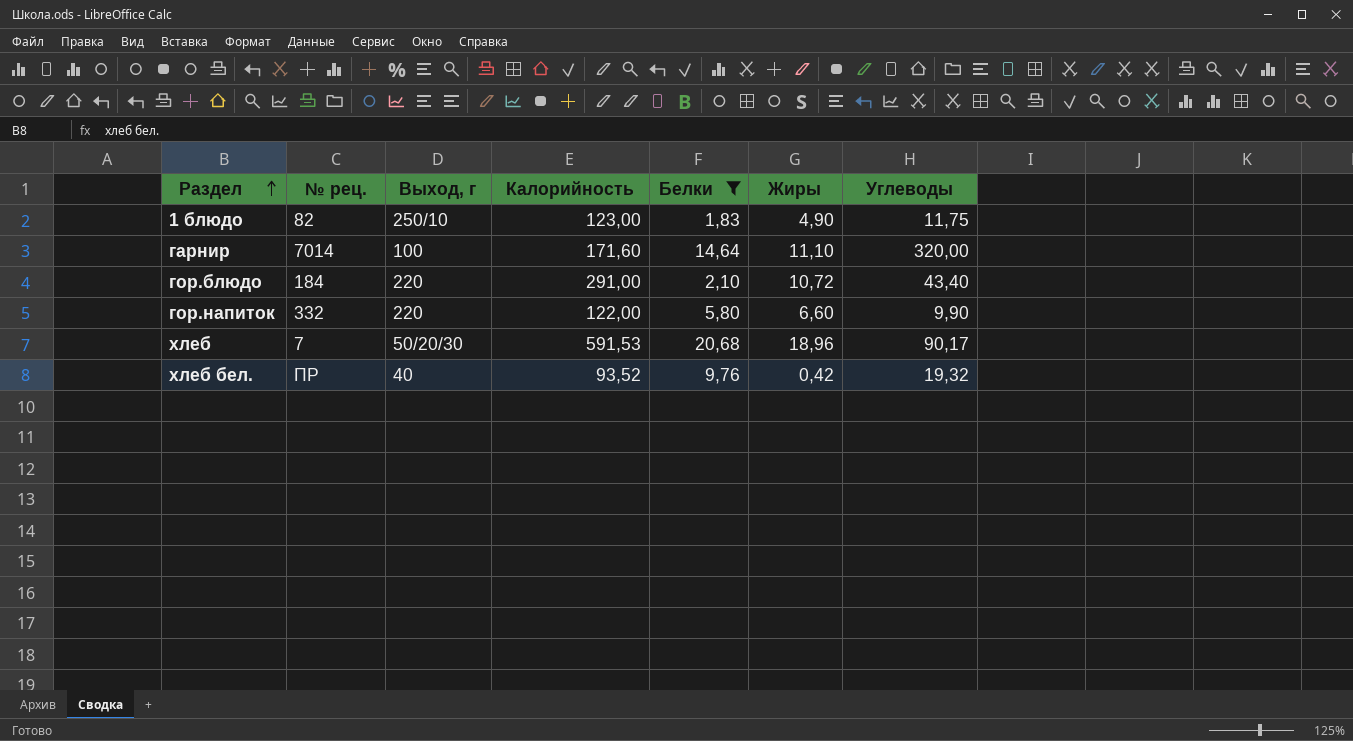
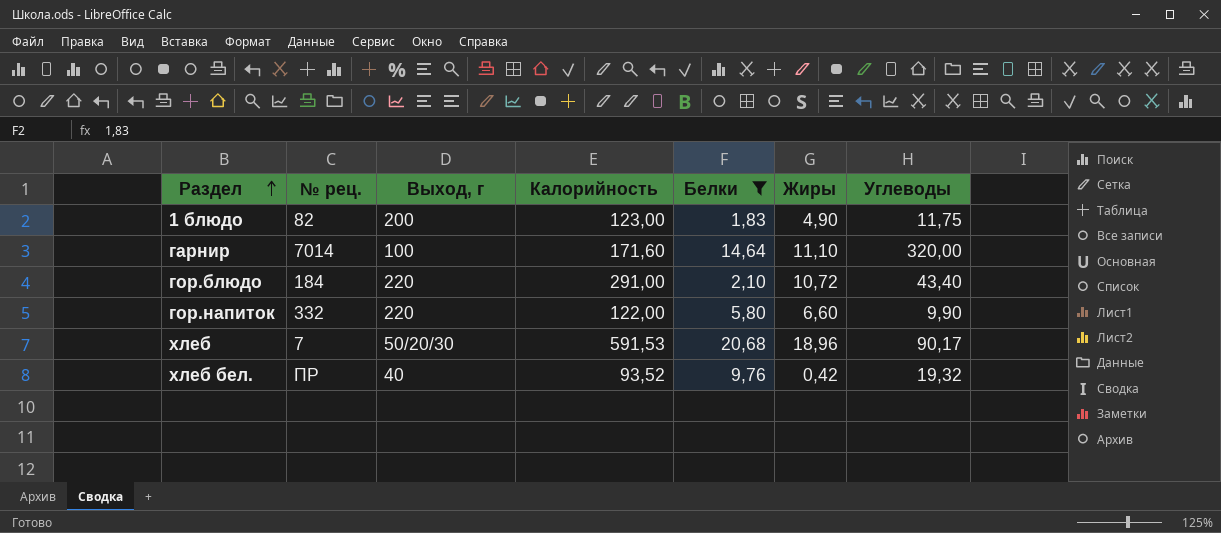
1 блюдо | Выход, г: 250/10 -> 200

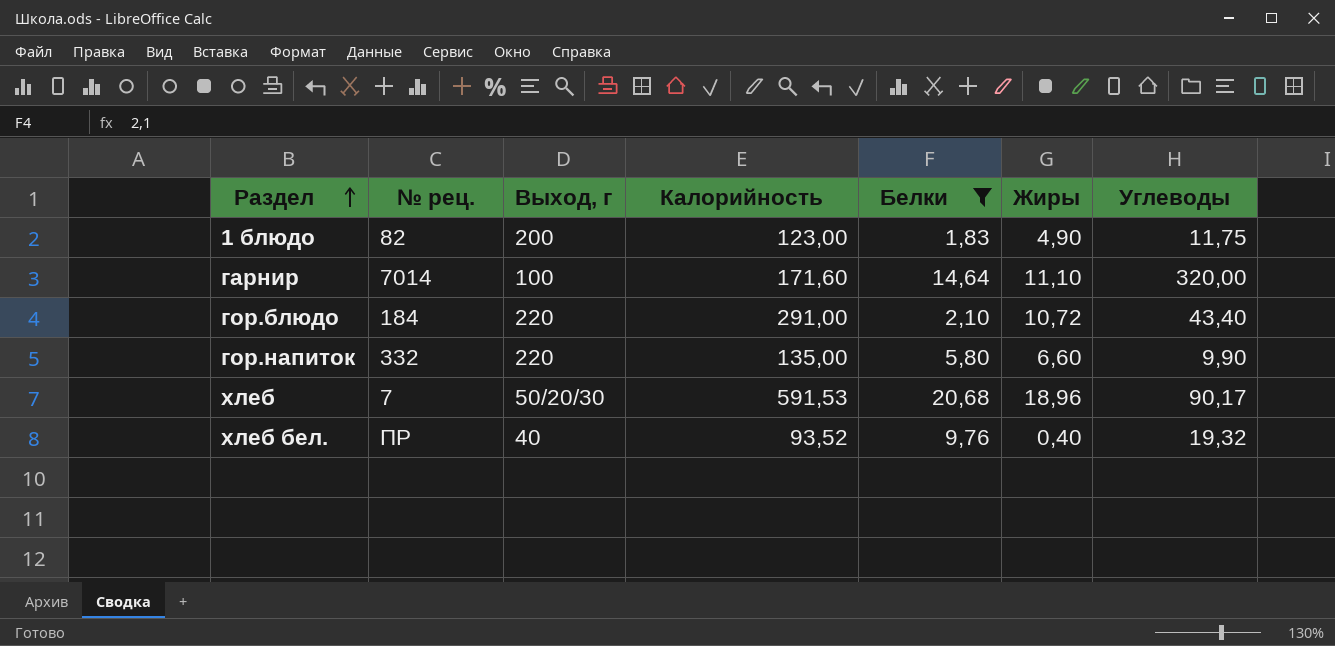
гор.напиток | Калорийность: 122,00 -> 135,00
хлеб бел. | Жиры: 0,42 -> 0,40

